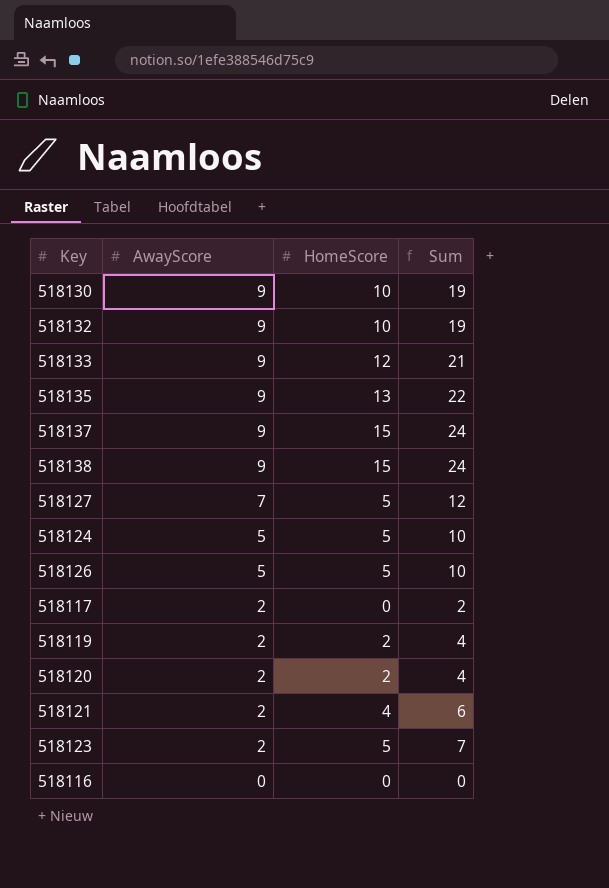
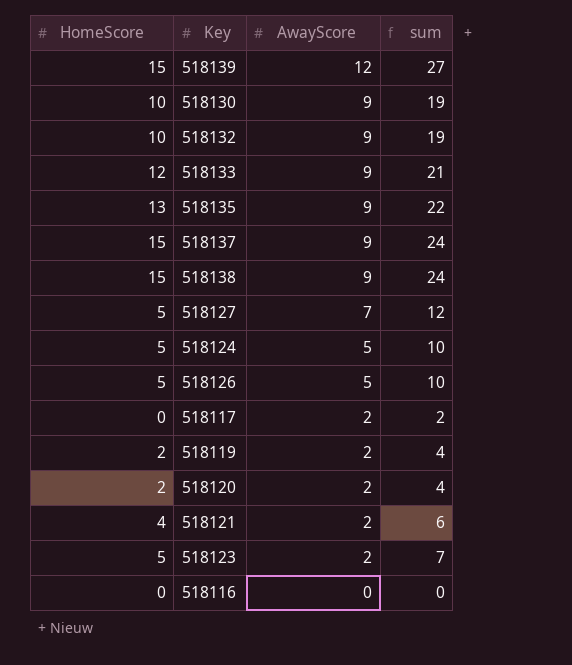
column HomeScore | position: 3 -> 1
column name: Sum -> sum
row 518139: none -> 15 | 12 | 27

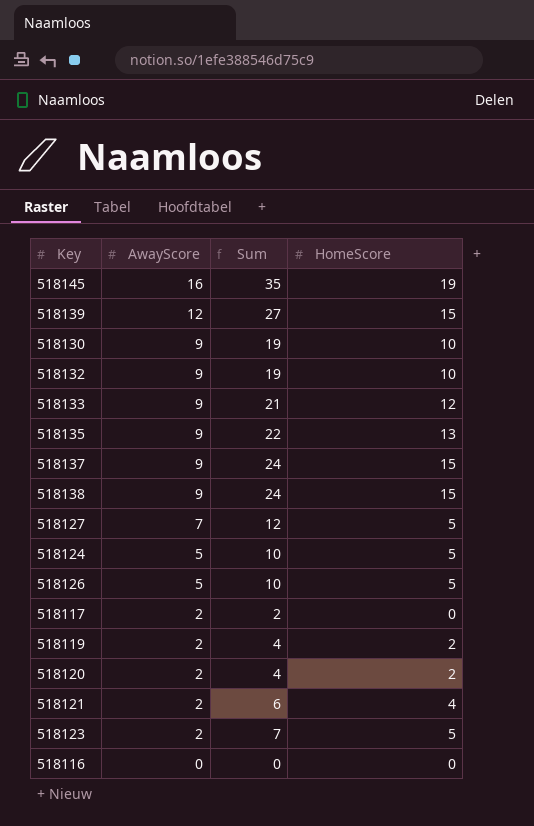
column name: sum -> Sum
column HomeScore | position: 1 -> 4
row 518145: none -> 16 | 35 | 19

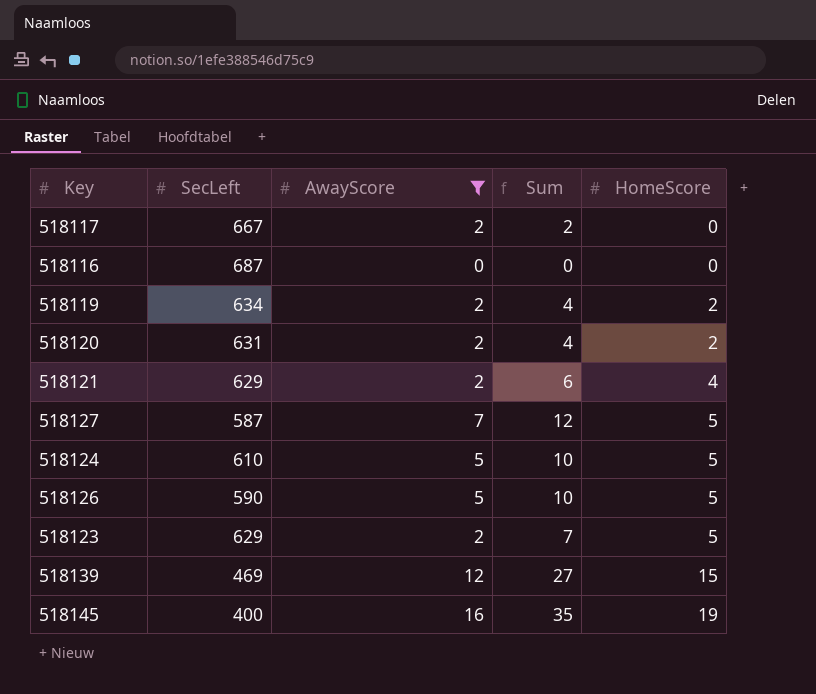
filter: none -> AwayScore != 9
row order: AwayScore descending -> HomeScore ascending
column SecLeft | position: none -> 2

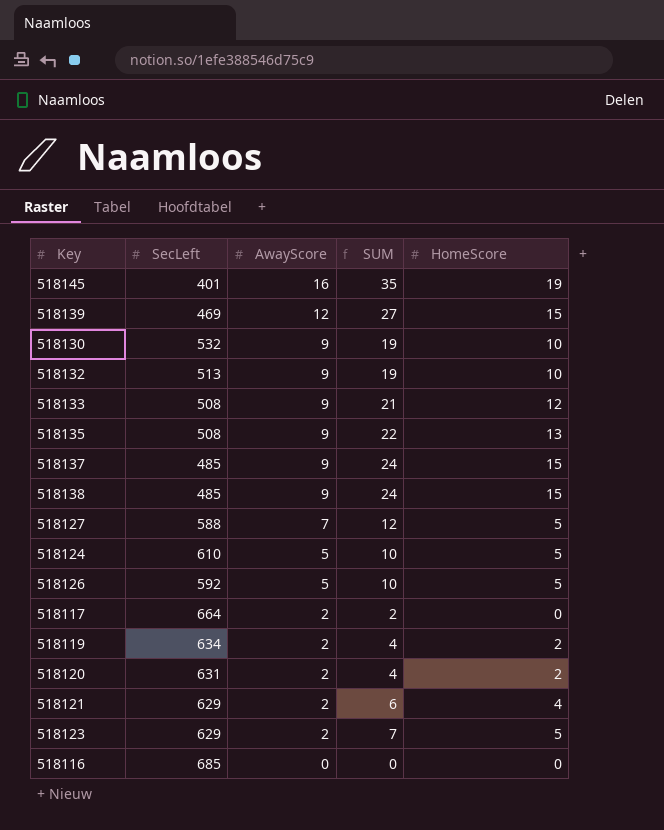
filter: AwayScore != 9 -> none
row order: HomeScore ascending -> AwayScore descending
column name: Sum -> SUM
518145 | SecLeft: 400 -> 401
518127 | SecLeft: 587 -> 588
518126 | SecLeft: 590 -> 592
518117 | SecLeft: 667 -> 664
518116 | SecLeft: 687 -> 685

